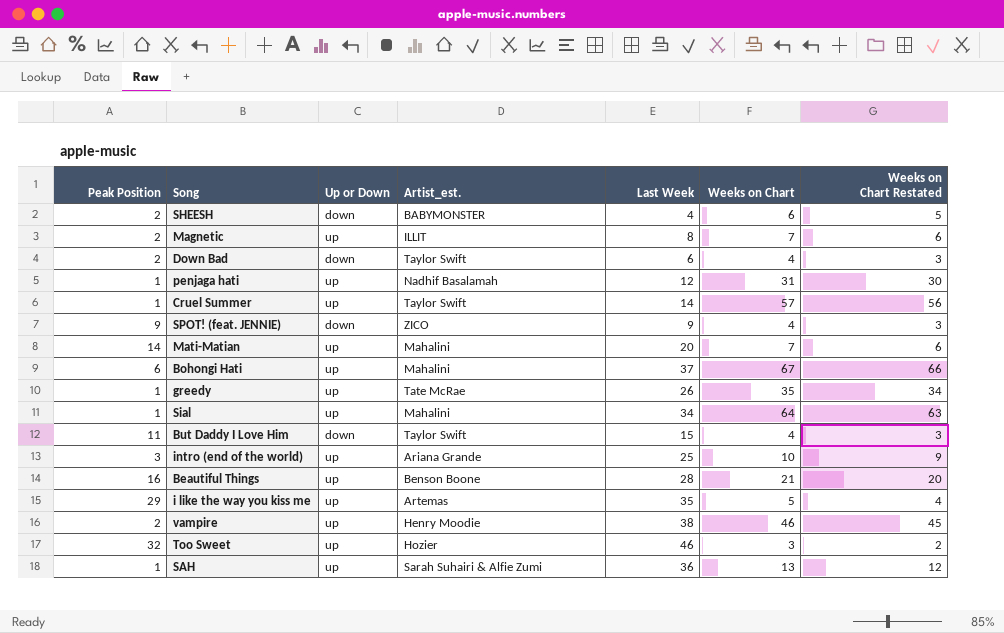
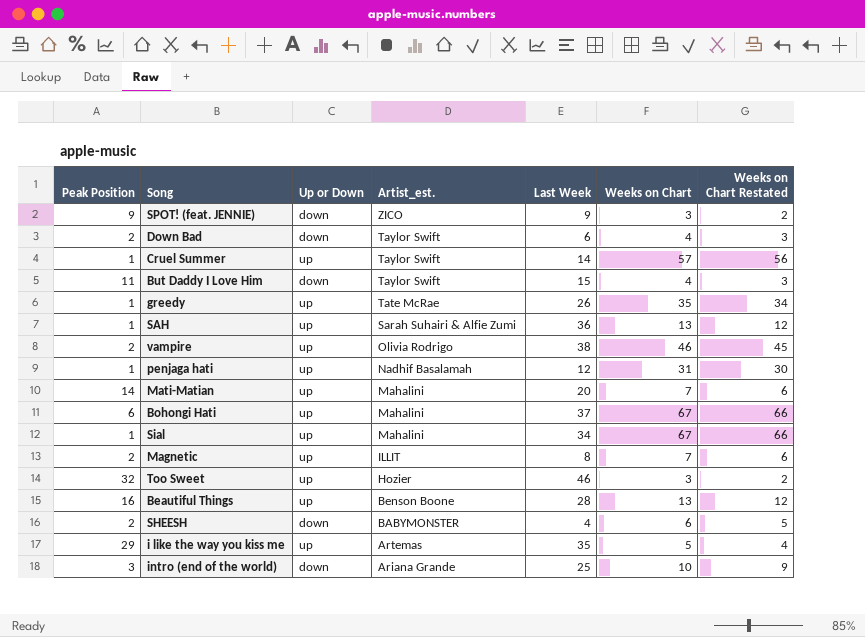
row order: none -> Artist_est. descending
SPOT! (feat. JENNIE) | Weeks on Chart: 4 -> 3
SPOT! (feat. JENNIE) | Weeks on Chart Restated: 3 -> 2
vampire | Artist_est.: Henry Moodie -> Olivia Rodrigo
Sial | Weeks on Chart: 64 -> 67
Sial | Weeks on Chart Restated: 63 -> 66
Beautiful Things | Weeks on Chart: 21 -> 13
Beautiful Things | Weeks on Chart Restated: 20 -> 12
intro (end of the world) | Up or Down: up -> down

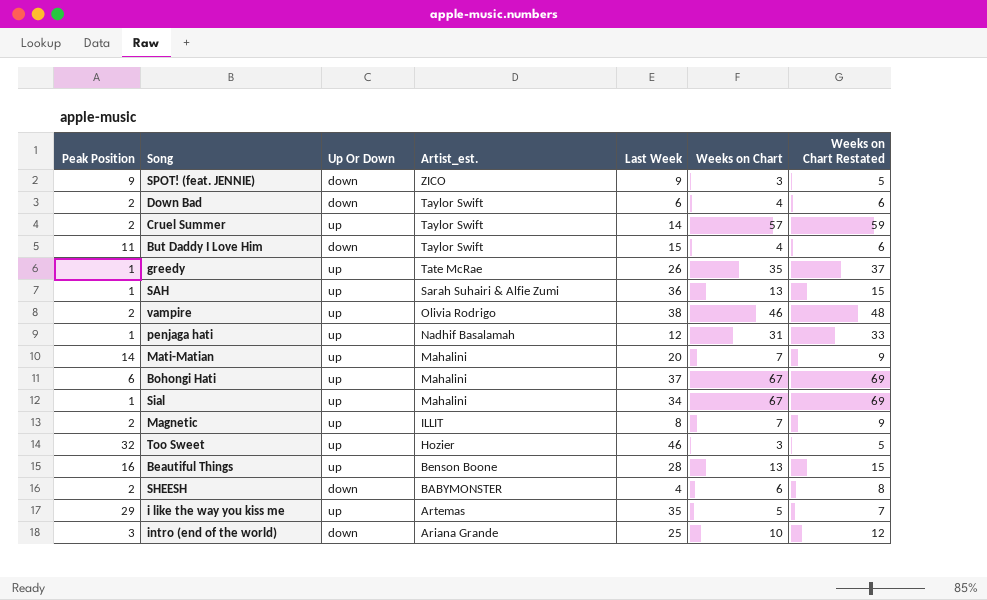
column name: Up or Down -> Up Or Down
column Weeks on Chart Restated | formula: [Weeks on Chart] - 1 -> [Weeks on Chart] + 2
Cruel Summer | Peak Position: 1 -> 2

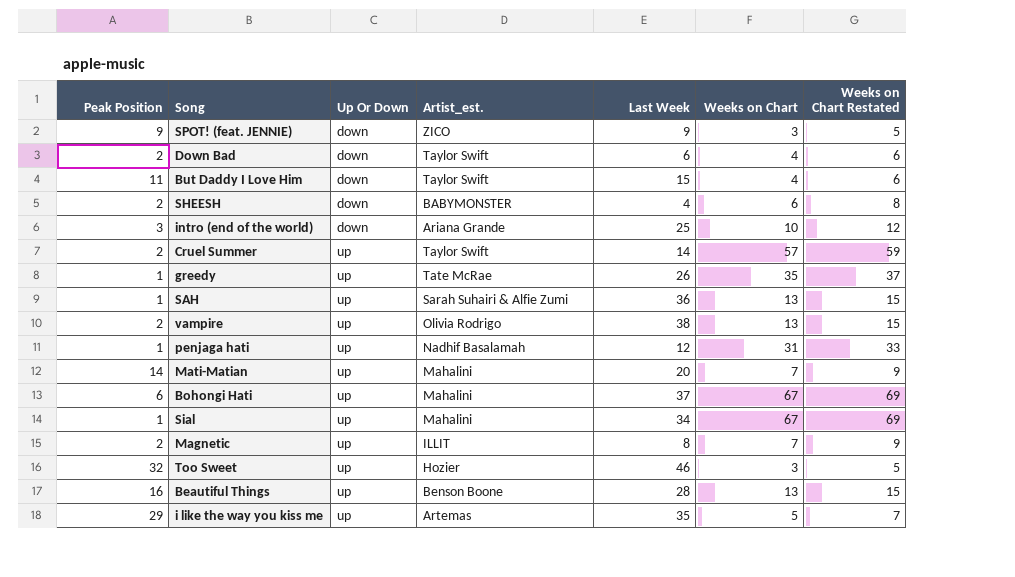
row order: Artist_est. descending -> Up Or Down ascending
vampire | Weeks on Chart: 46 -> 13
vampire | Weeks on Chart Restated: 48 -> 15

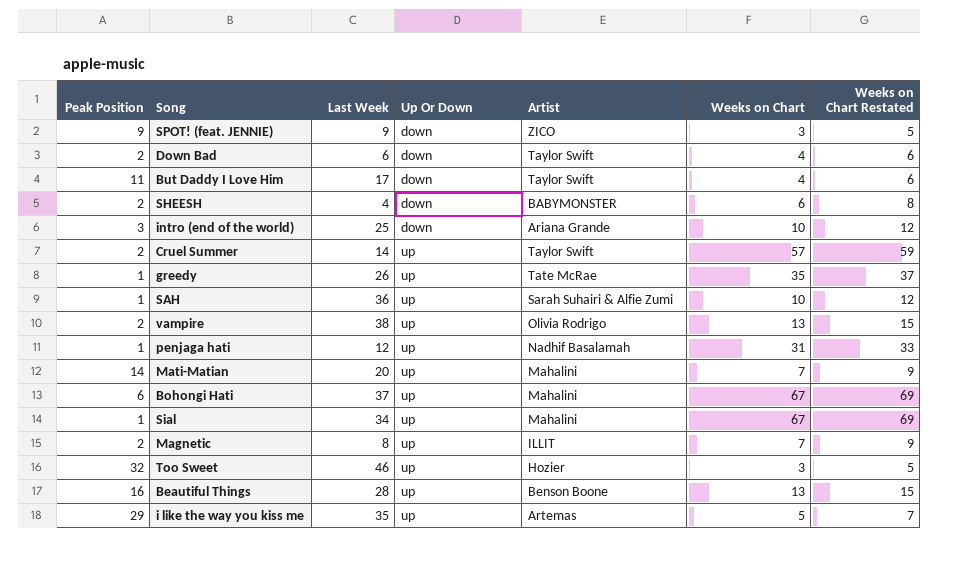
column Last Week | position: 5 -> 3
column name: Artist_est. -> Artist
But Daddy I Love Him | Last Week: 15 -> 17
SAH | Weeks on Chart: 13 -> 10
SAH | Weeks on Chart Restated: 15 -> 12

